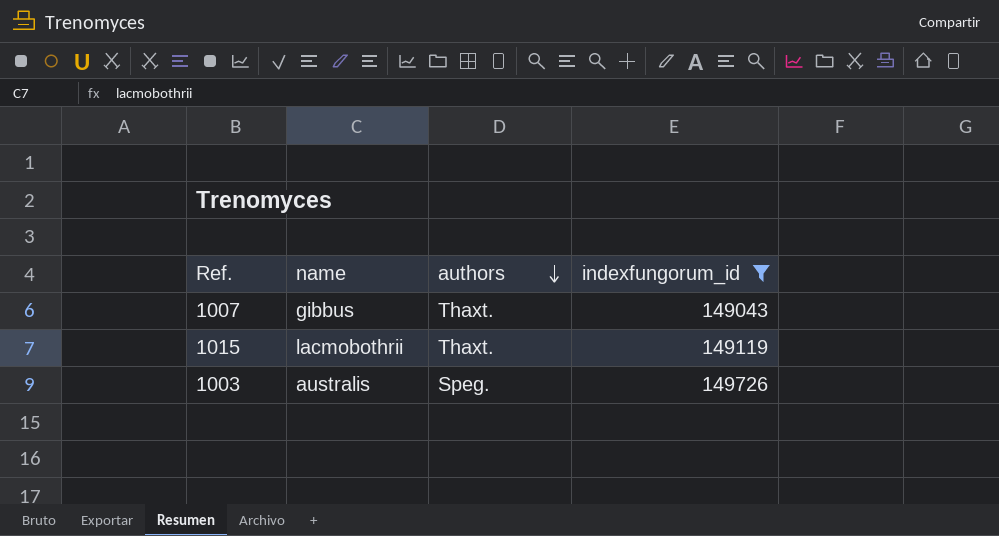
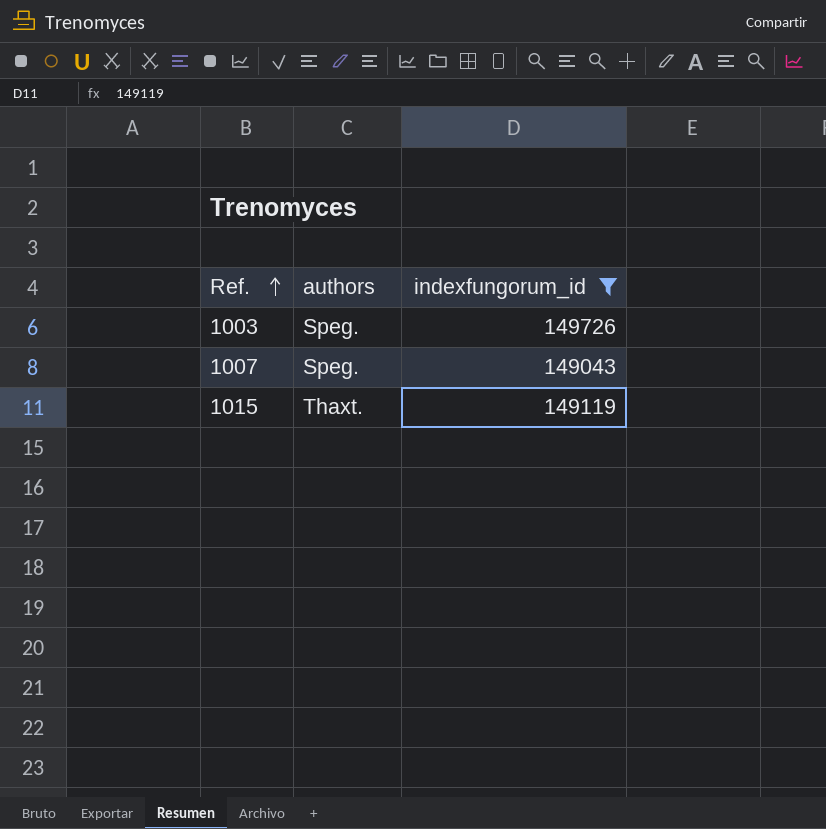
row order: authors descending -> Ref. ascending
column name | position: 2 -> none
1007 | authors: Thaxt. -> Speg.

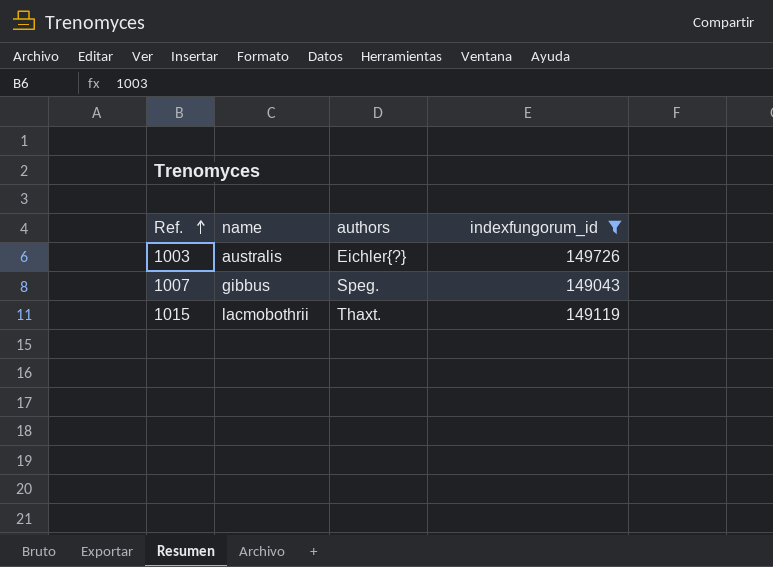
column name | position: none -> 2
1003 | authors: Speg. -> Eichler{?}

